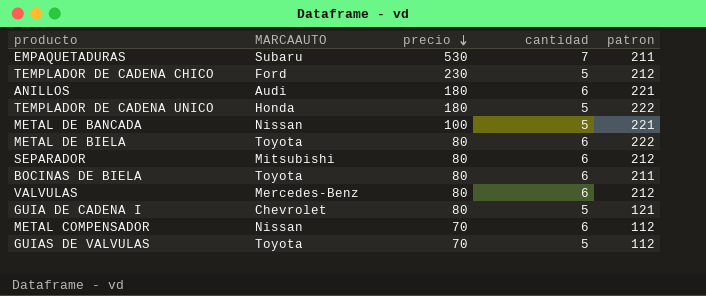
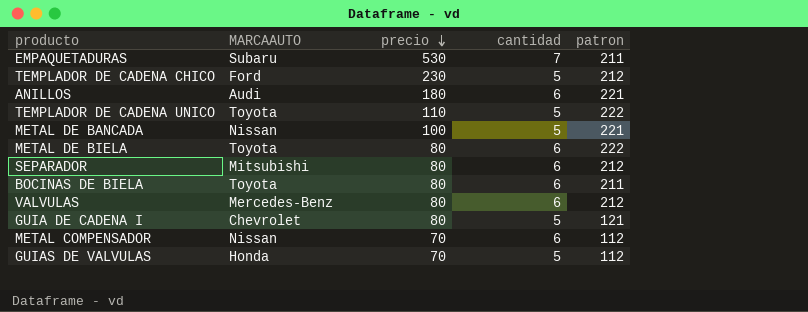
TEMPLADOR DE CADENA UNICO | MARCAAUTO: Honda -> Toyota
TEMPLADOR DE CADENA UNICO | precio: 180 -> 110
GUIAS DE VALVULAS | MARCAAUTO: Toyota -> Honda

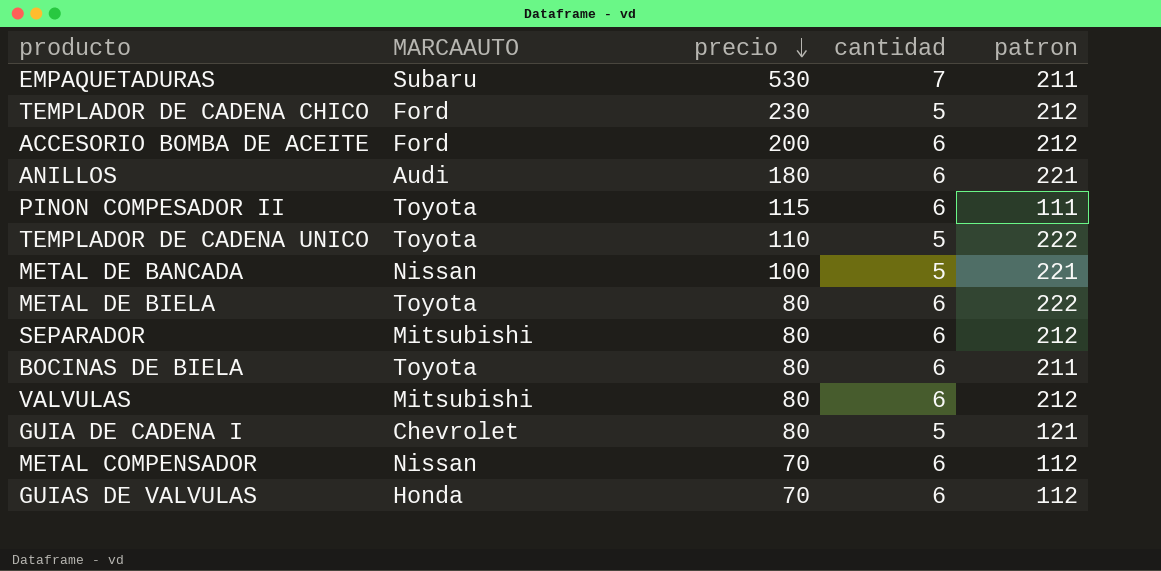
row ACCESORIO BOMBA DE ACEITE: none -> Ford | 200 | 6 | 212
row PINON COMPESADOR II: none -> Toyota | 115 | 6 | 111
VALVULAS | MARCAAUTO: Mercedes-Benz -> Mitsubishi
GUIAS DE VALVULAS | cantidad: 5 -> 6

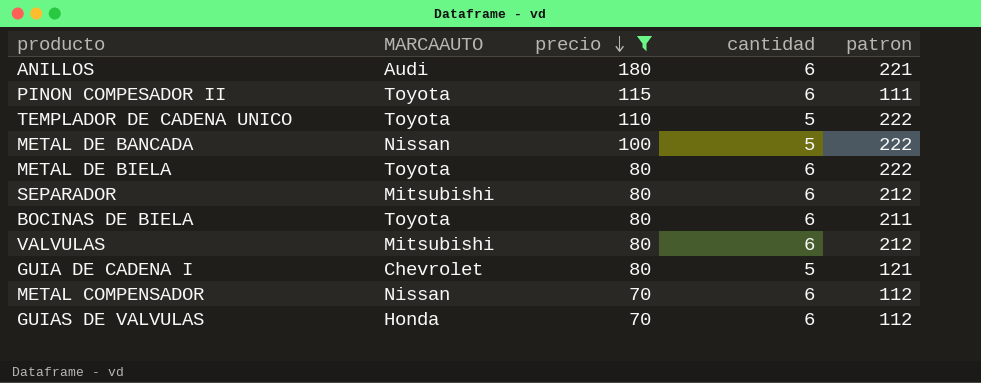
filter: none -> precio <= 180
METAL DE BANCADA | patron: 221 -> 222

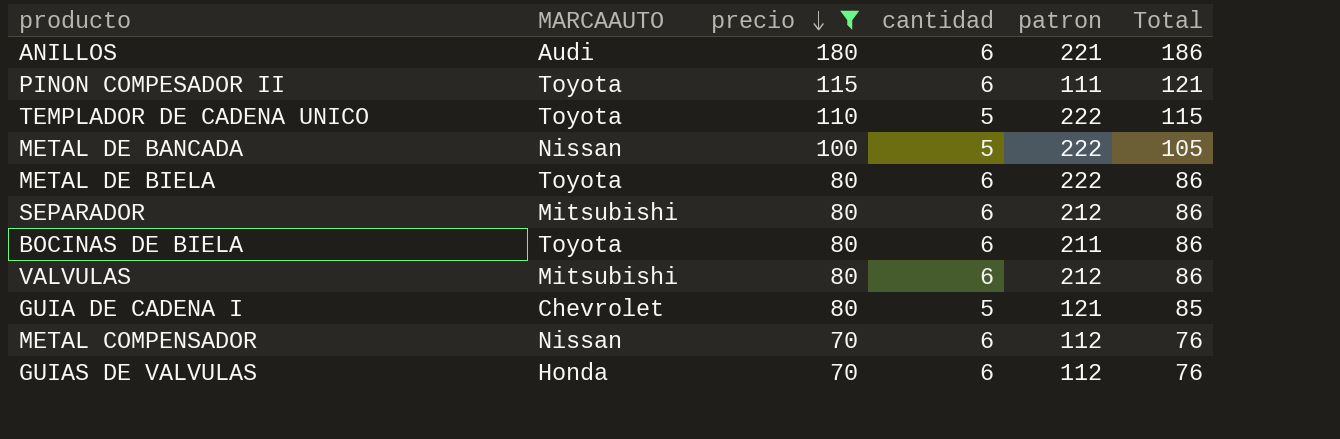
column Total | formula: none -> [precio] + [cantidad]

